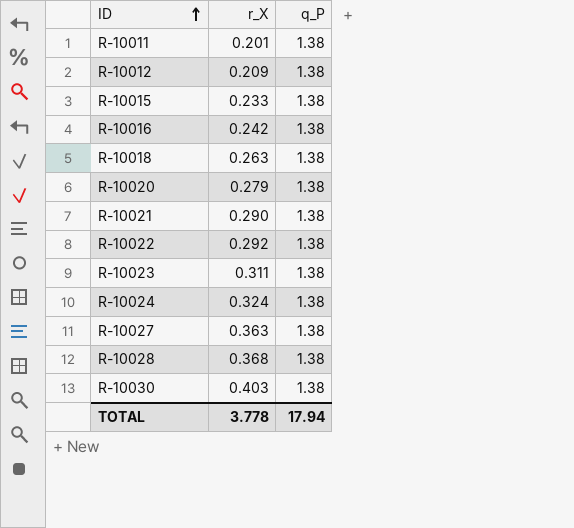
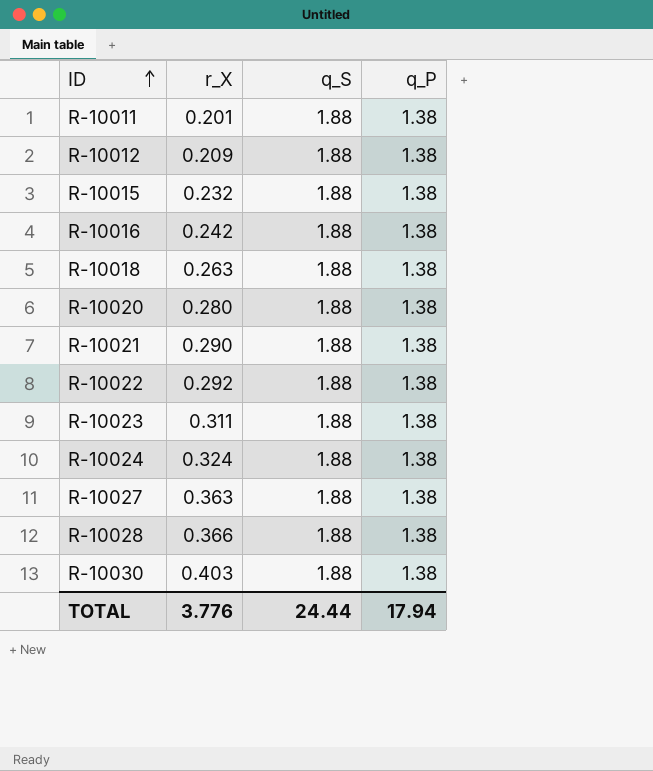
column q_S | position: none -> 3
R-10015 | r_X: 0.233 -> 0.232
R-10020 | r_X: 0.279 -> 0.280
R-10028 | r_X: 0.368 -> 0.366
TOTAL | r_X: 3.778 -> 3.776

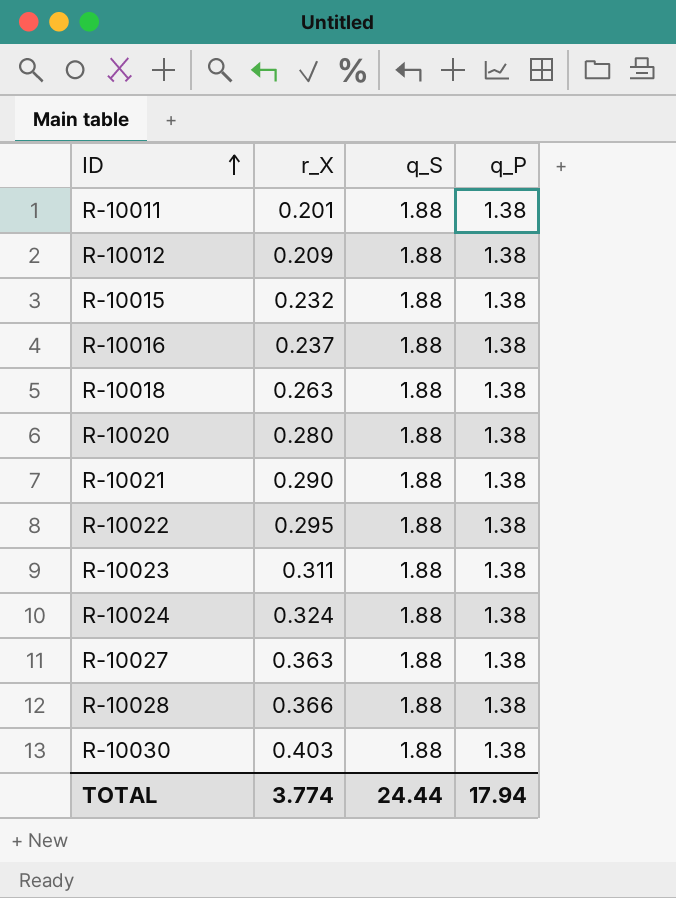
R-10016 | r_X: 0.242 -> 0.237
R-10022 | r_X: 0.292 -> 0.295
TOTAL | r_X: 3.776 -> 3.774

